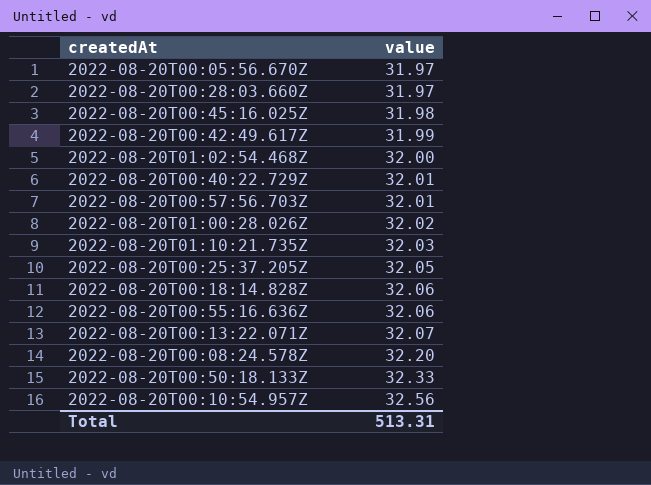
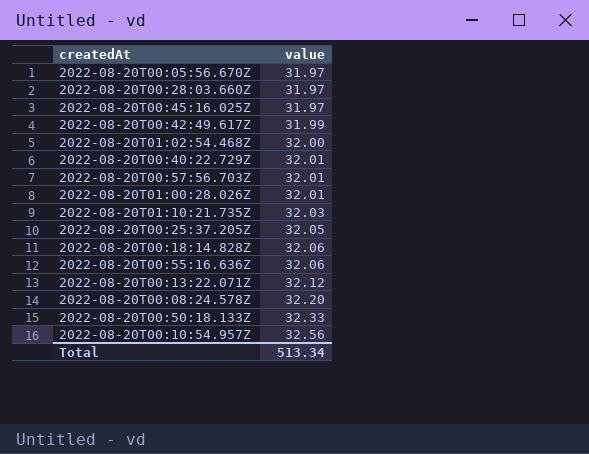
2022-08-20T00:45:16.025Z | value: 31.98 -> 31.97
2022-08-20T01:00:28.026Z | value: 32.02 -> 32.01
2022-08-20T00:13:22.071Z | value: 32.07 -> 32.12
Total | value: 513.31 -> 513.34

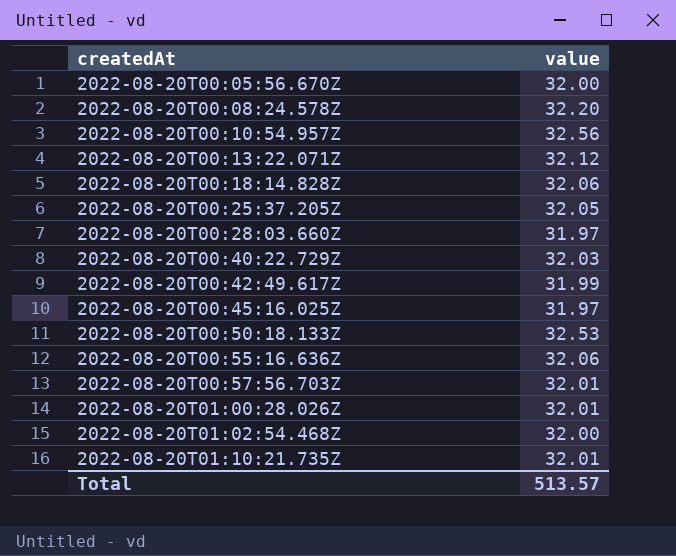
row order: value ascending -> createdAt ascending
2022-08-20T00:05:56.670Z | value: 31.97 -> 32.00
2022-08-20T00:40:22.729Z | value: 32.01 -> 32.03
2022-08-20T00:50:18.133Z | value: 32.33 -> 32.53
2022-08-20T01:10:21.735Z | value: 32.03 -> 32.01
Total | value: 513.34 -> 513.57

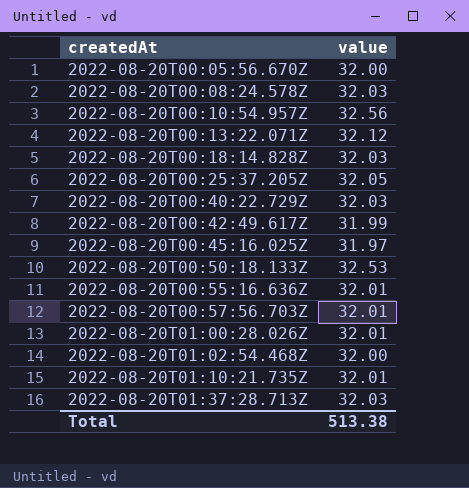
row 2022-08-20T00:28:03.660Z: 31.97 -> none
2022-08-20T00:08:24.578Z | value: 32.20 -> 32.03
2022-08-20T00:18:14.828Z | value: 32.06 -> 32.03
2022-08-20T00:55:16.636Z | value: 32.06 -> 32.01
row 2022-08-20T01:37:28.713Z: none -> 32.03
Total | value: 513.57 -> 513.38

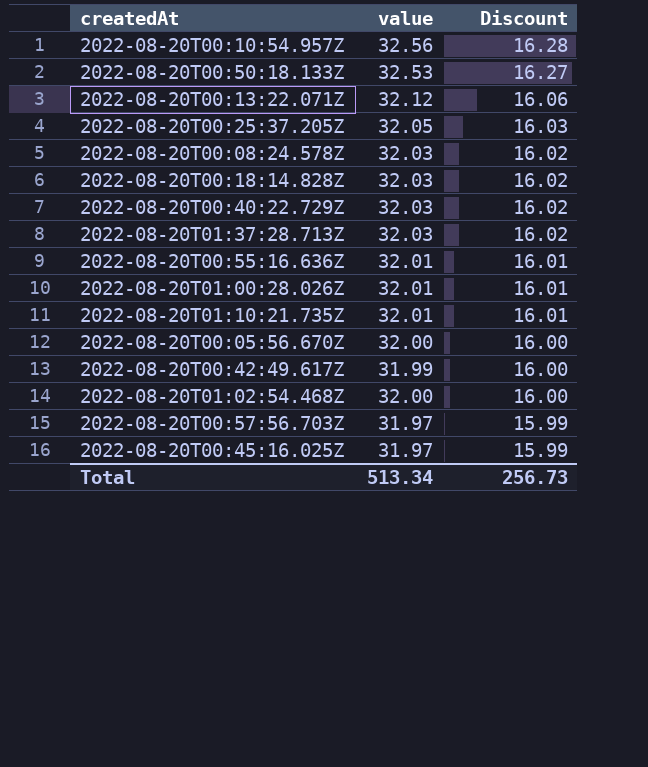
row order: createdAt ascending -> Discount descending
column Discount | formula: none -> [value] * 0.5
2022-08-20T00:57:56.703Z | value: 32.01 -> 31.97
Total | value: 513.38 -> 513.34

